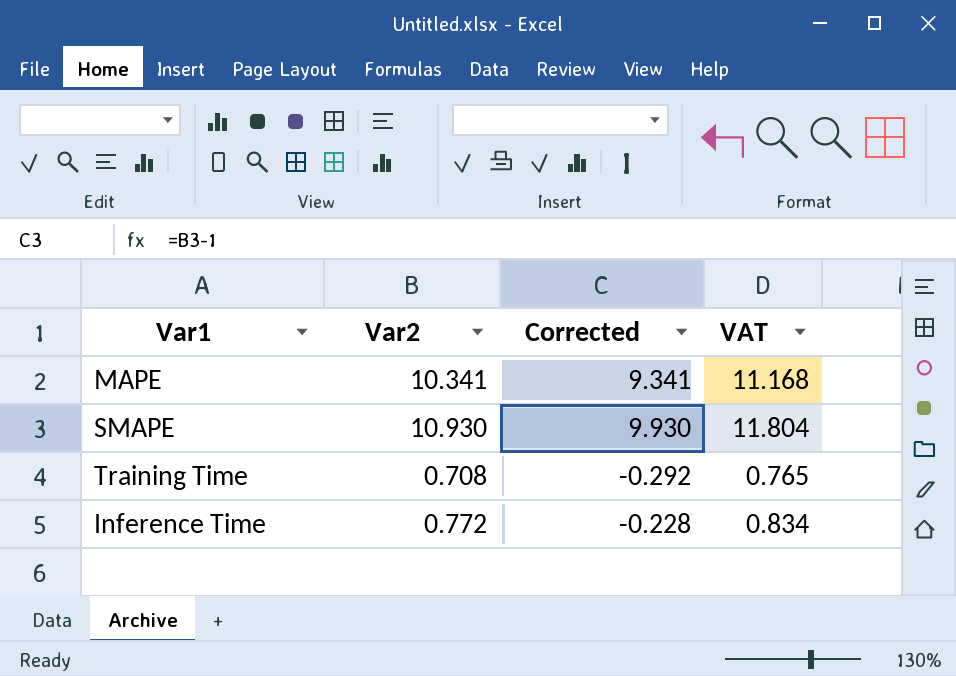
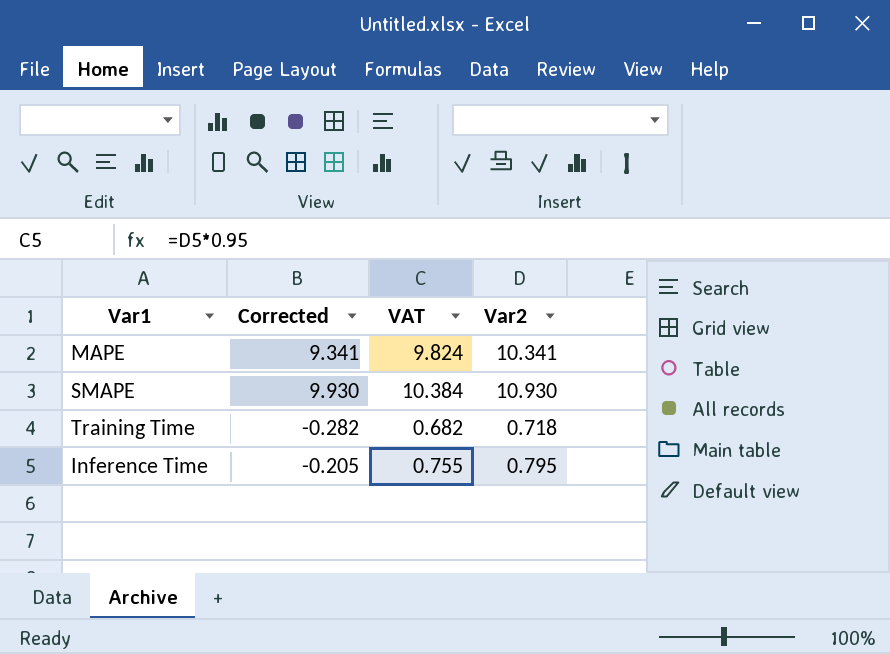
column VAT | formula: [Var2] * 1.08 -> [Var2] * 0.95
column Var2 | position: 2 -> 4
Training Time | Corrected: -0.292 -> -0.282
Training Time | Var2: 0.708 -> 0.718
Inference Time | Corrected: -0.228 -> -0.205
Inference Time | Var2: 0.772 -> 0.795

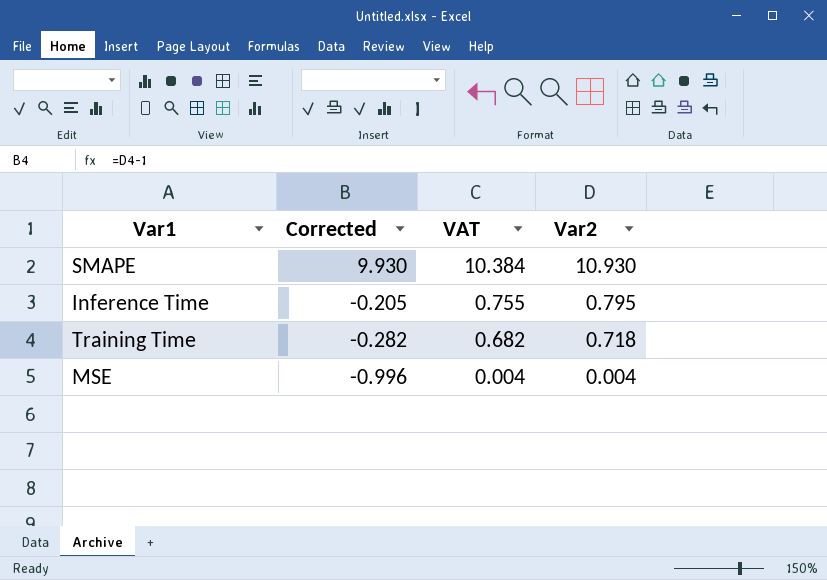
row order: none -> Corrected descending
row MAPE: 9.341 | 9.824 | 10.341 -> none
row MSE: none -> -0.996 | 0.004 | 0.004

